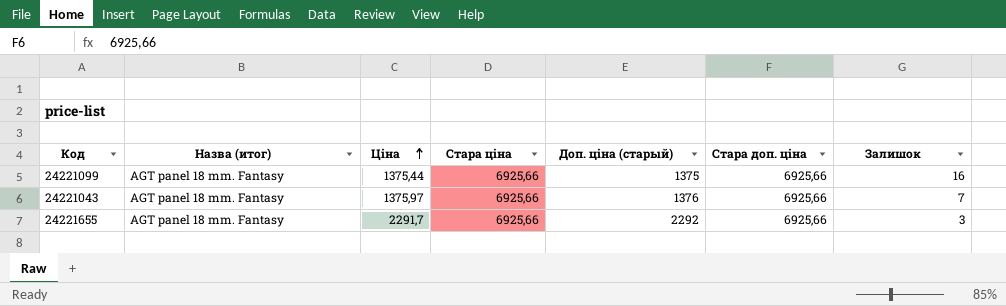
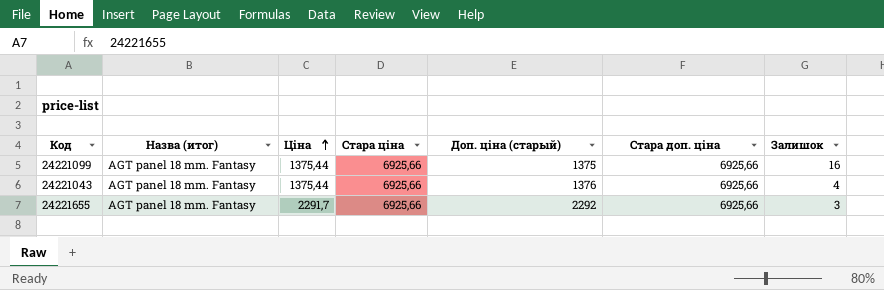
24221043 | Ціна: 1375,97 -> 1375,44
24221043 | Залишок: 7 -> 4

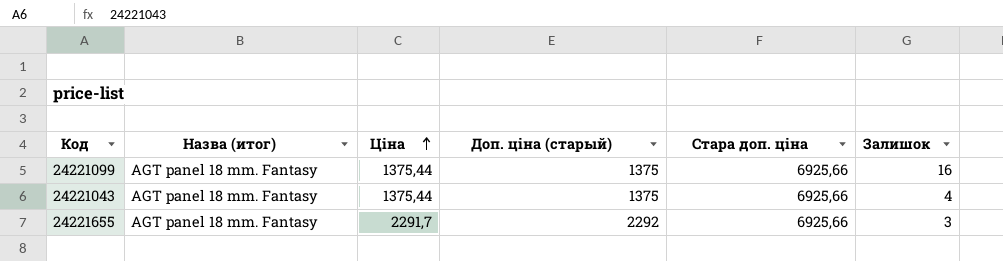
column Стара ціна | position: 4 -> none
24221043 | Доп. ціна (старый): 1376 -> 1375

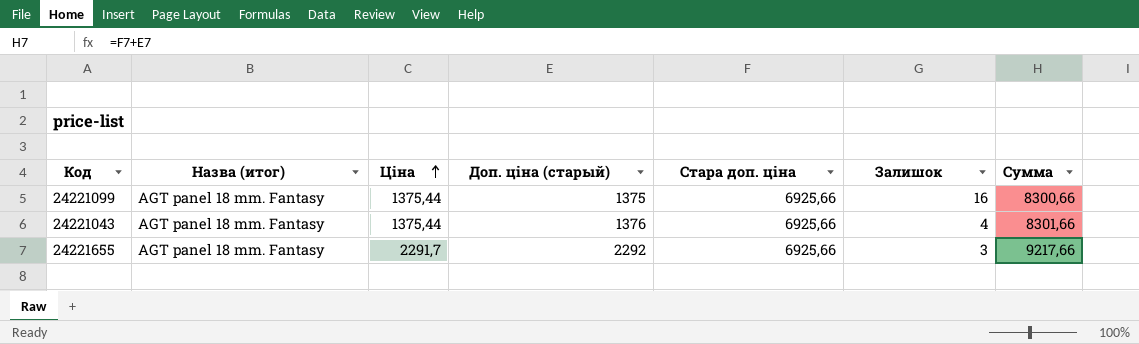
column Сумма | formula: none -> [Доп. ціна (старый)] + [Стара доп. ціна]
24221043 | Доп. ціна (старый): 1375 -> 1376

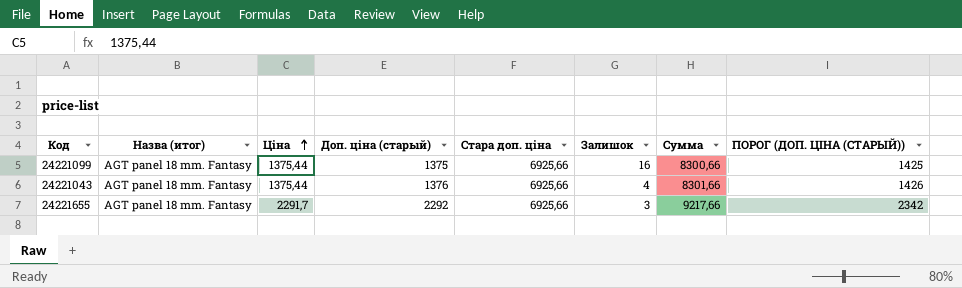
column ПОРОГ (ДОП. ЦІНА (СТАРЫЙ)) | formula: none -> [Доп. ціна (старый)] + 50

